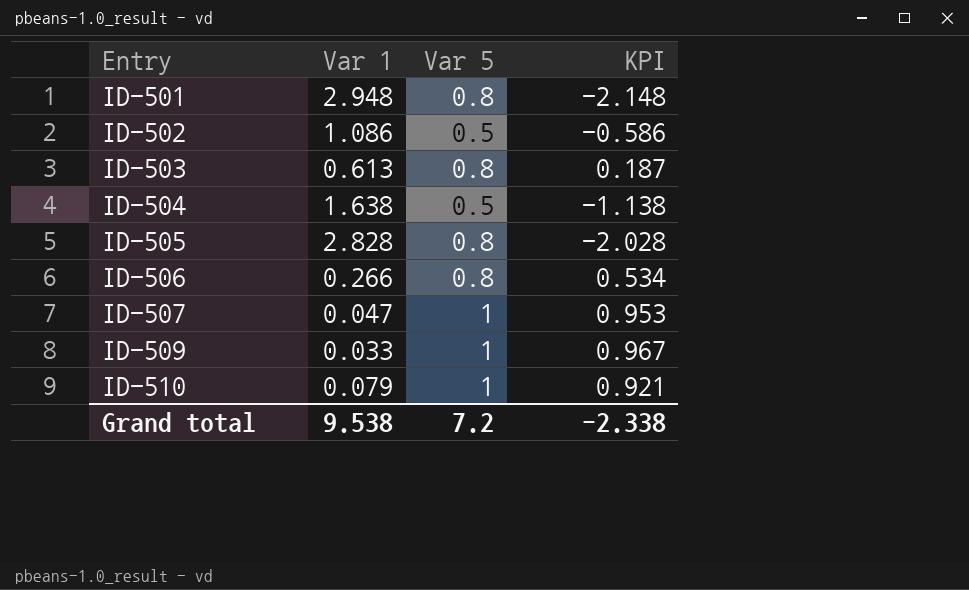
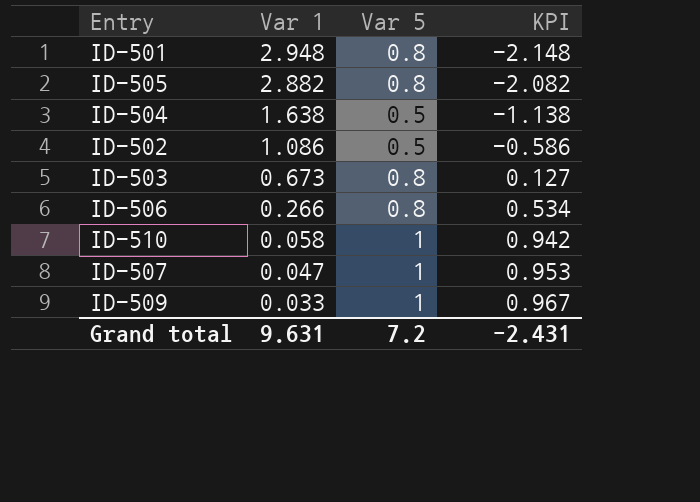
row order: Entry ascending -> Var 1 descending
ID-505 | Var 1: 2.828 -> 2.882
ID-505 | KPI: -2.028 -> -2.082
ID-503 | Var 1: 0.613 -> 0.673
ID-503 | KPI: 0.187 -> 0.127
ID-510 | Var 1: 0.079 -> 0.058
ID-510 | KPI: 0.921 -> 0.942
Grand total | Var 1: 9.538 -> 9.631
Grand total | KPI: -2.338 -> -2.431

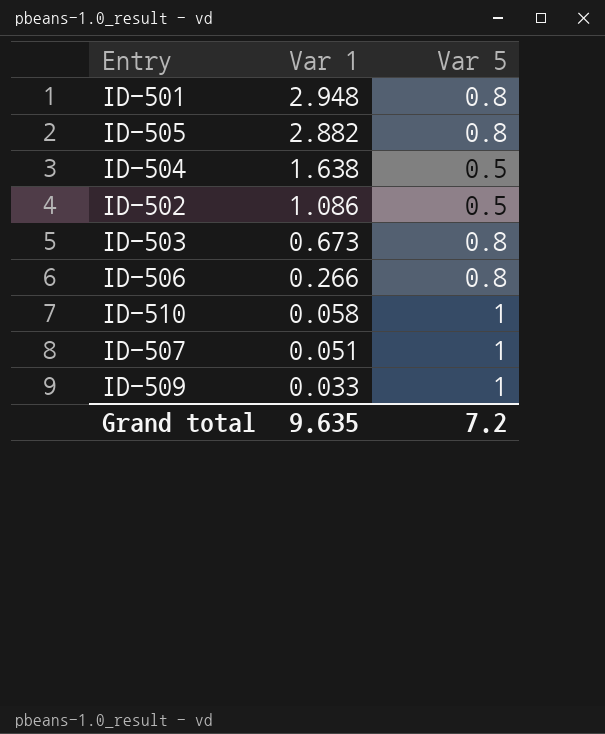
column KPI | formula: [Var 5] - [Var 1] -> none
ID-507 | Var 1: 0.047 -> 0.051
Grand total | Var 1: 9.631 -> 9.635

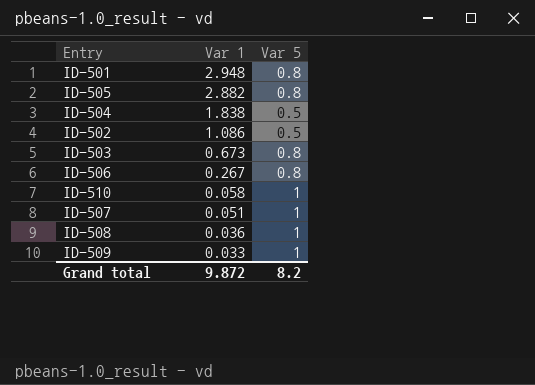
ID-504 | Var 1: 1.638 -> 1.838
ID-506 | Var 1: 0.266 -> 0.267
row ID-508: none -> 0.036 | 1
Grand total | Var 1: 9.635 -> 9.872
Grand total | Var 5: 7.2 -> 8.2

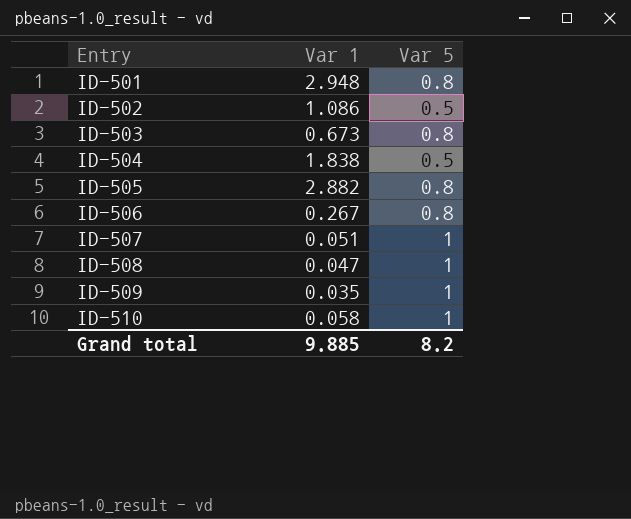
row order: Var 1 descending -> Entry ascending
ID-508 | Var 1: 0.036 -> 0.047
ID-509 | Var 1: 0.033 -> 0.035
Grand total | Var 1: 9.872 -> 9.885

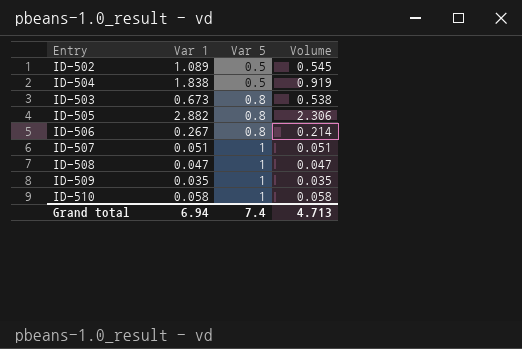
row order: Entry ascending -> Var 5 ascending
column Volume | formula: none -> [Var 1] * [Var 5]
row ID-501: 2.948 | 0.8 -> none
ID-502 | Var 1: 1.086 -> 1.089
Grand total | Var 1: 9.885 -> 6.94
Grand total | Var 5: 8.2 -> 7.4

